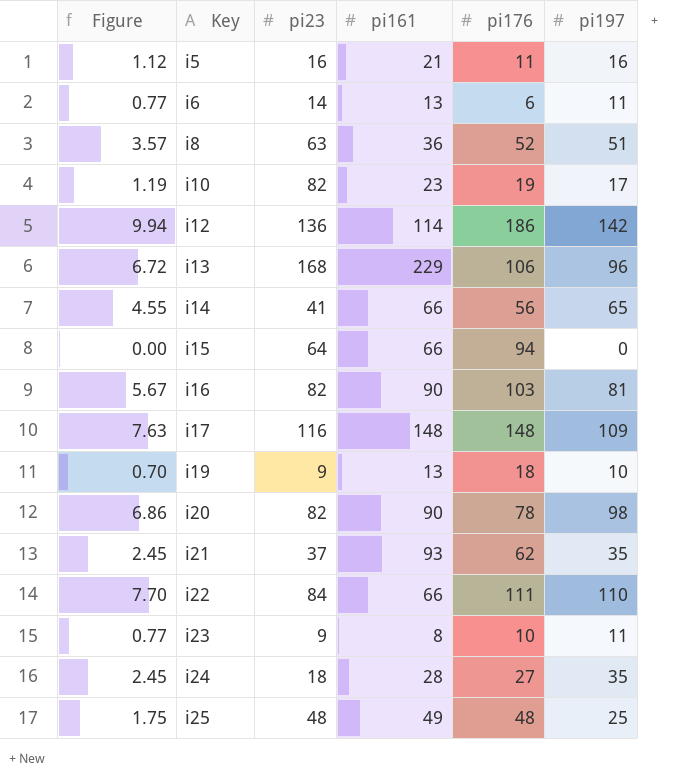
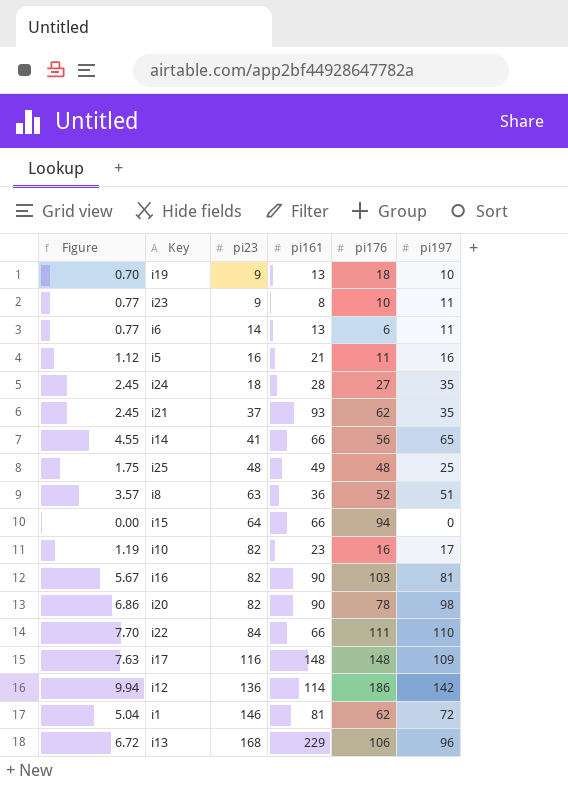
row order: Key ascending -> pi23 ascending
i10 | pi176: 19 -> 16
row i1: none -> 5.04 | 146 | 81 | 62 | 72

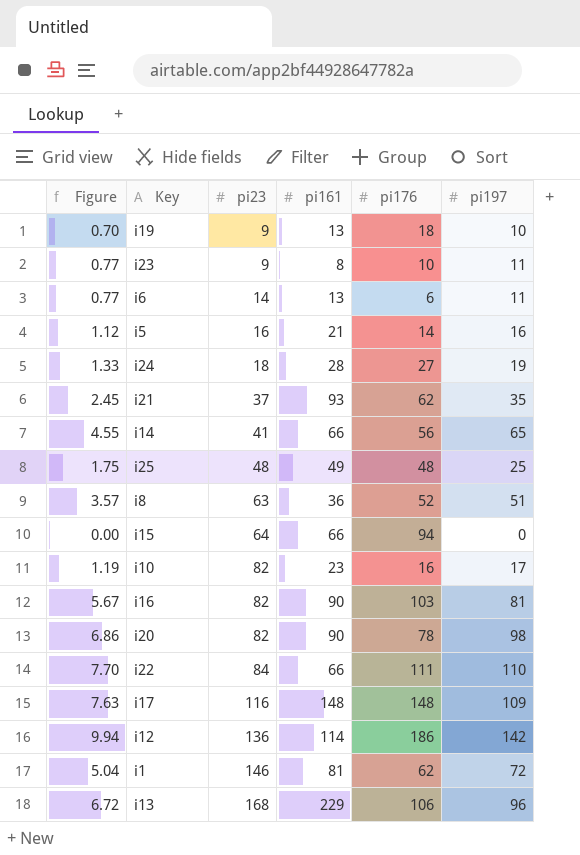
i5 | pi176: 11 -> 14
i24 | Figure: 2.45 -> 1.33
i24 | pi197: 35 -> 19

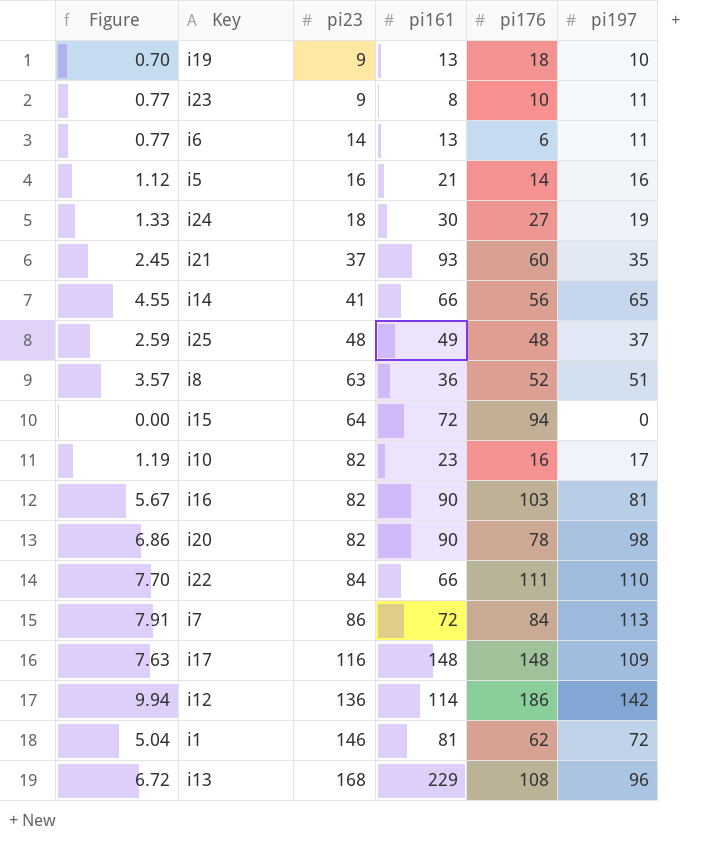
i24 | pi161: 28 -> 30
i21 | pi176: 62 -> 60
i25 | Figure: 1.75 -> 2.59
i25 | pi197: 25 -> 37
i15 | pi161: 66 -> 72
row i7: none -> 7.91 | 86 | 72 | 84 | 113
i13 | pi176: 106 -> 108

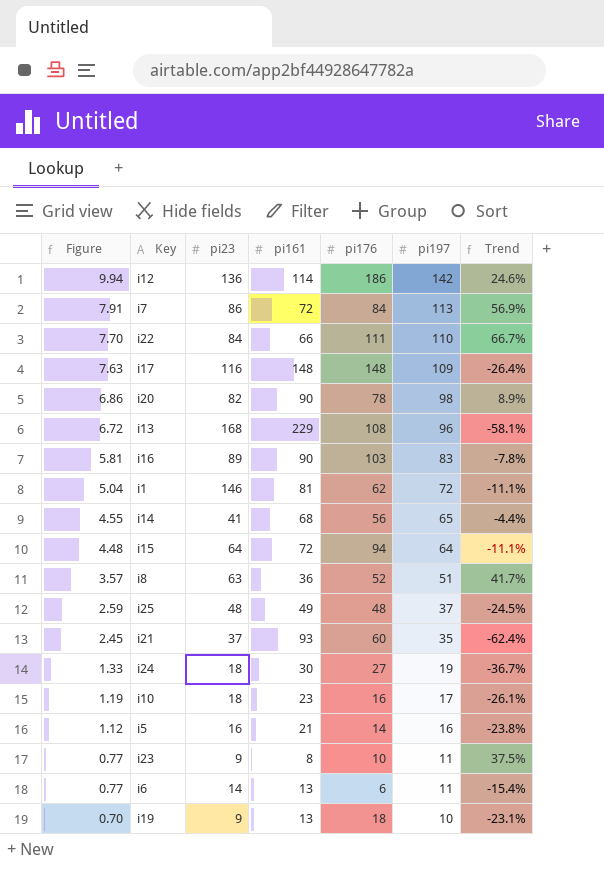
row order: pi23 ascending -> Figure descending
column Trend | formula: none -> ([pi197] - [pi161]) / [pi161]
i16 | Figure: 5.67 -> 5.81
i16 | pi23: 82 -> 89
i16 | pi197: 81 -> 83
i14 | pi161: 66 -> 68
i15 | Figure: 0.00 -> 4.48
i15 | pi197: 0 -> 64
i10 | pi23: 82 -> 18

